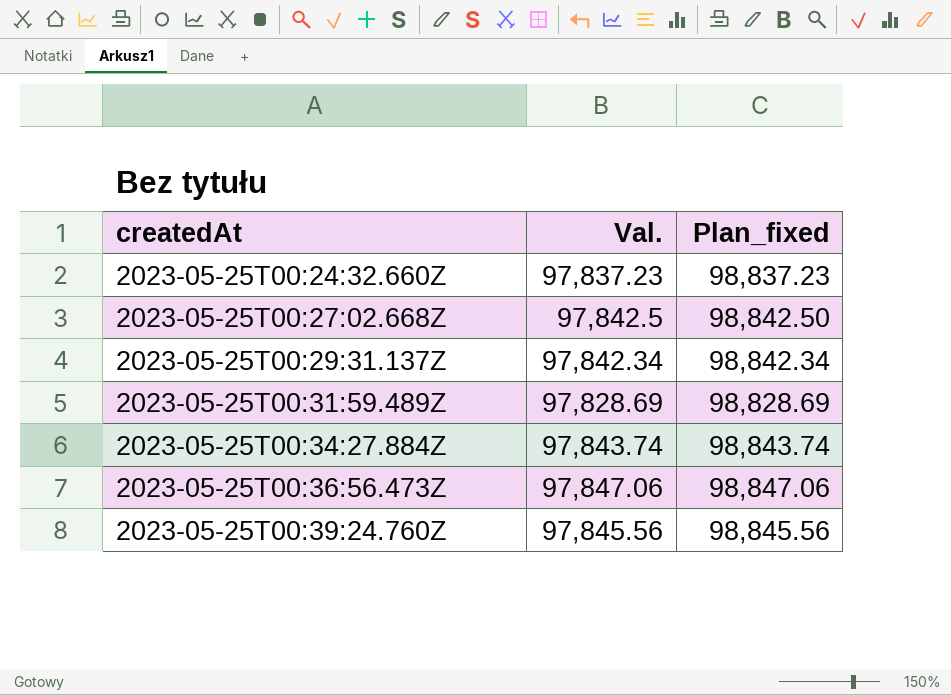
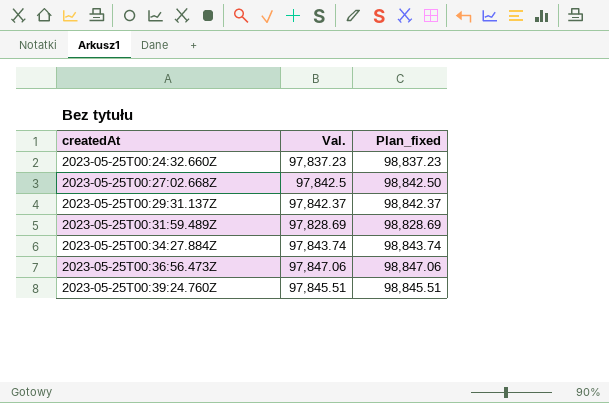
2023-05-25T00:29:31.137Z | Val.: 97,842.34 -> 97,842.37
2023-05-25T00:29:31.137Z | Plan_fixed: 98,842.34 -> 98,842.37
2023-05-25T00:39:24.760Z | Val.: 97,845.56 -> 97,845.51
2023-05-25T00:39:24.760Z | Plan_fixed: 98,845.56 -> 98,845.51

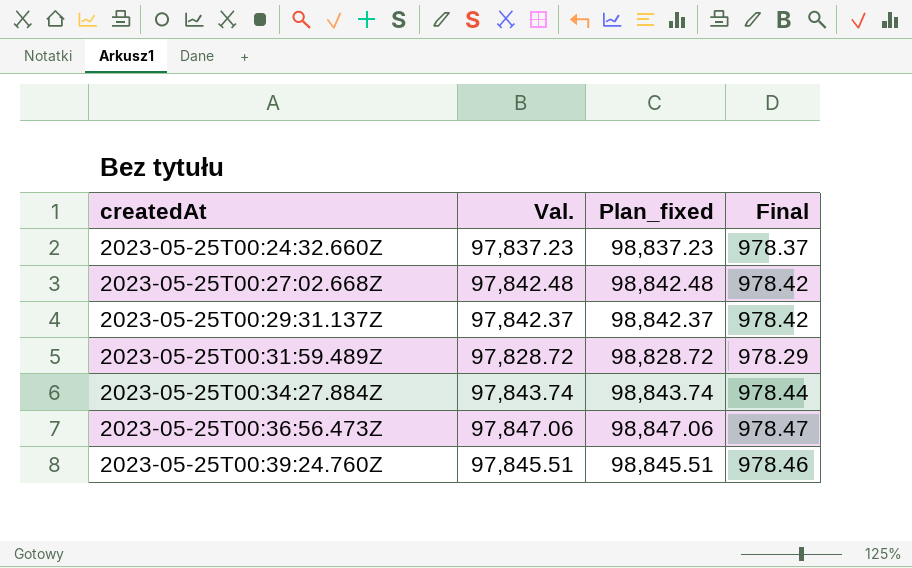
column Final | formula: none -> [Val.] * 0.01
2023-05-25T00:27:02.668Z | Val.: 97,842.5 -> 97,842.48
2023-05-25T00:27:02.668Z | Plan_fixed: 98,842.50 -> 98,842.48
2023-05-25T00:31:59.489Z | Val.: 97,828.69 -> 97,828.72
2023-05-25T00:31:59.489Z | Plan_fixed: 98,828.69 -> 98,828.72

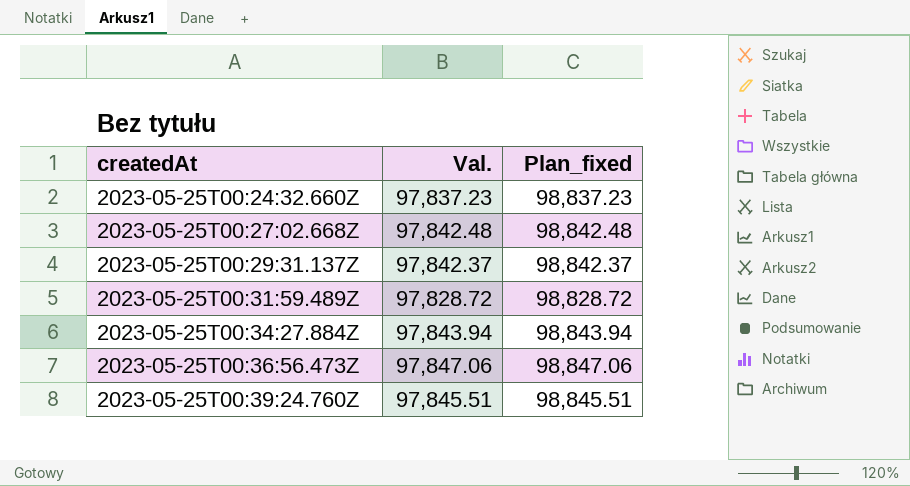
column Final | formula: [Val.] * 0.01 -> none
2023-05-25T00:34:27.884Z | Val.: 97,843.74 -> 97,843.94
2023-05-25T00:34:27.884Z | Plan_fixed: 98,843.74 -> 98,843.94

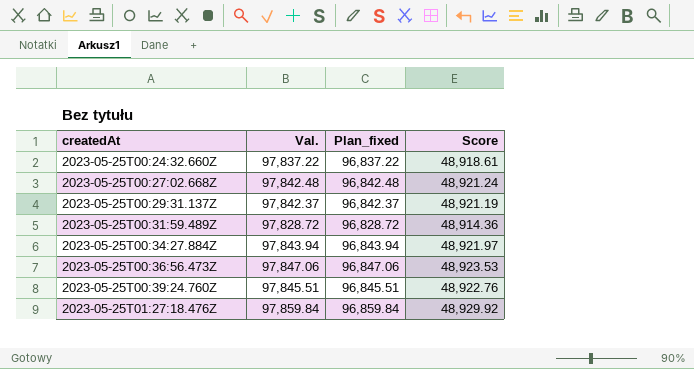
column Plan_fixed | formula: [Val.] + 1000 -> [Val.] - 1000
column Score | formula: none -> [Val.] * 0.5
2023-05-25T00:24:32.660Z | Val.: 97,837.23 -> 97,837.22
row 2023-05-25T01:27:18.476Z: none -> 97,859.84 | 96,859.84 | 48,929.92

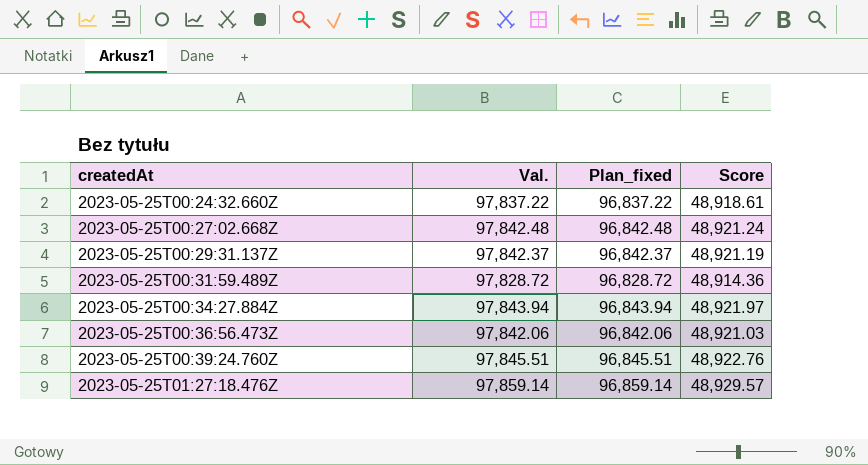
2023-05-25T00:36:56.473Z | Val.: 97,847.06 -> 97,842.06
2023-05-25T00:36:56.473Z | Plan_fixed: 96,847.06 -> 96,842.06
2023-05-25T00:36:56.473Z | Score: 48,923.53 -> 48,921.03
2023-05-25T01:27:18.476Z | Val.: 97,859.84 -> 97,859.14
2023-05-25T01:27:18.476Z | Plan_fixed: 96,859.84 -> 96,859.14
2023-05-25T01:27:18.476Z | Score: 48,929.92 -> 48,929.57

